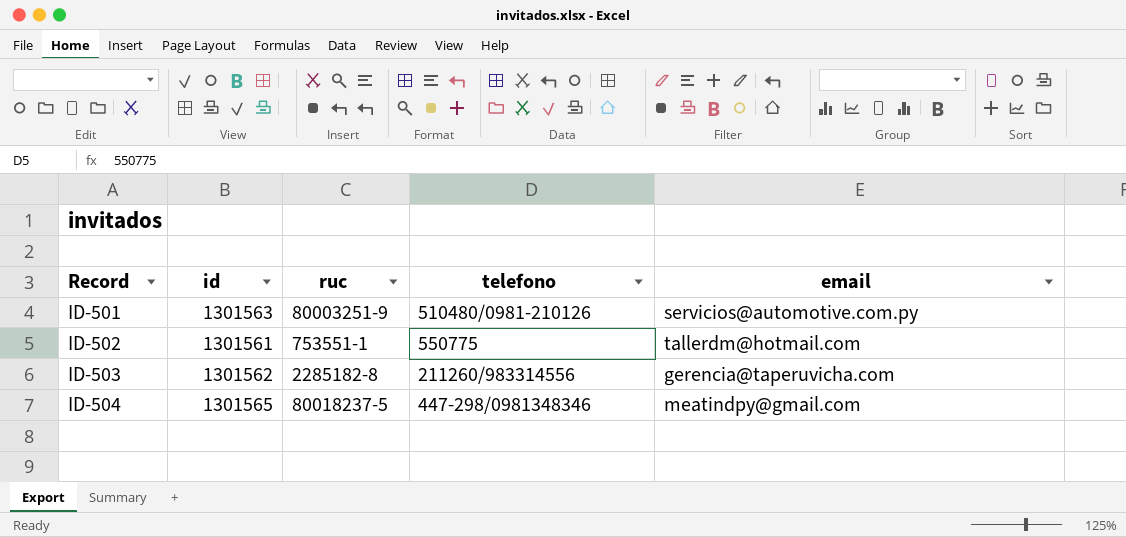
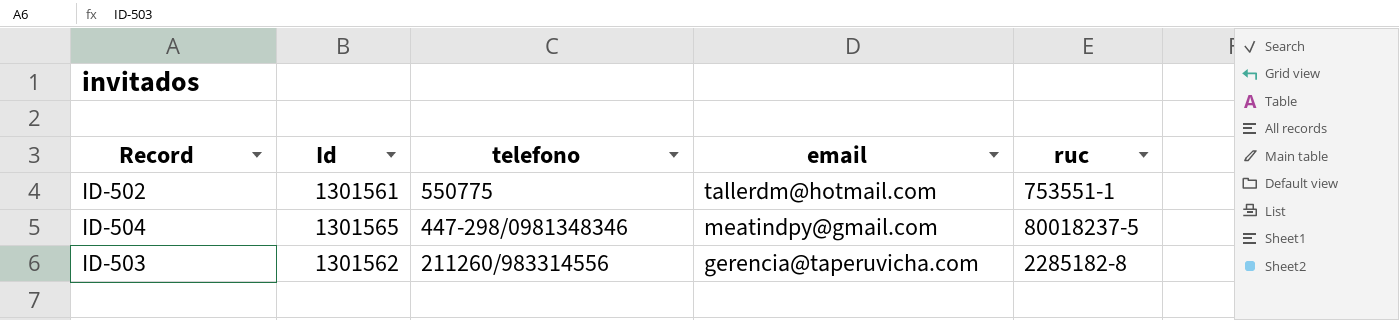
row order: Record ascending -> email descending
column name: id -> Id
column ruc | position: 3 -> 5
row ID-501: 1301563 | 80003251-9 | 510480/0981-210126 | servicios@automotive.com.py -> none

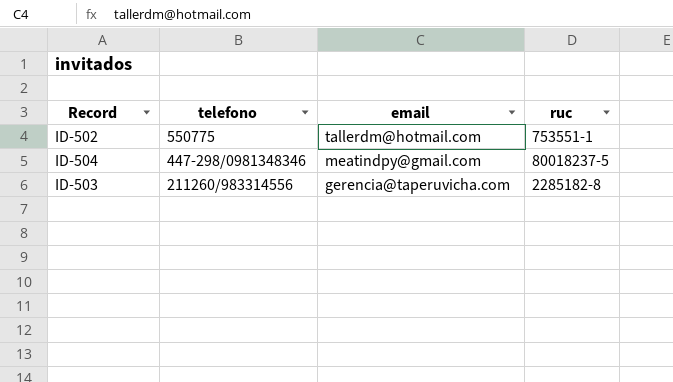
column Id | position: 2 -> none

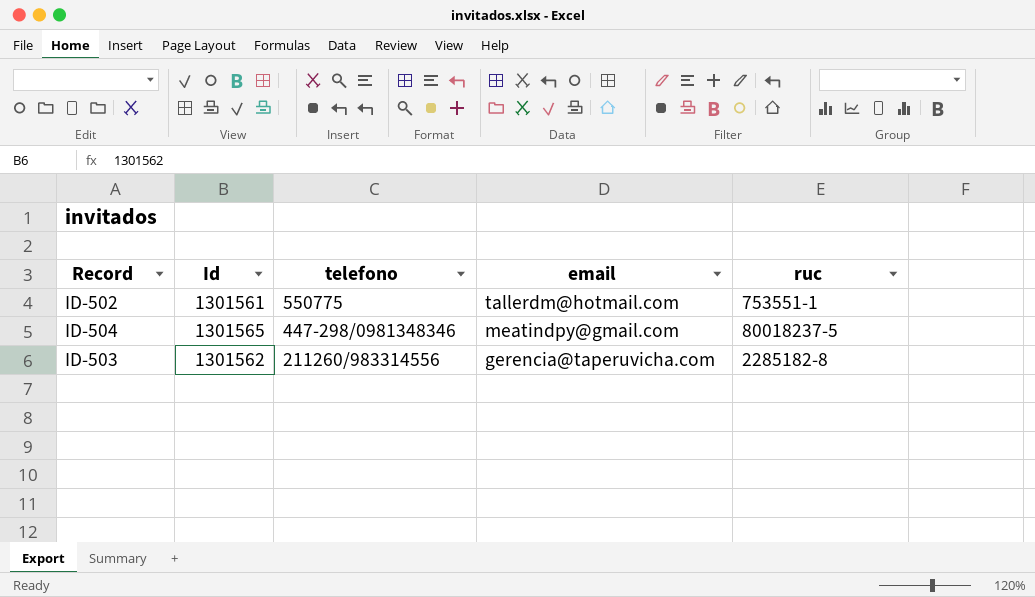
column Id | position: none -> 2

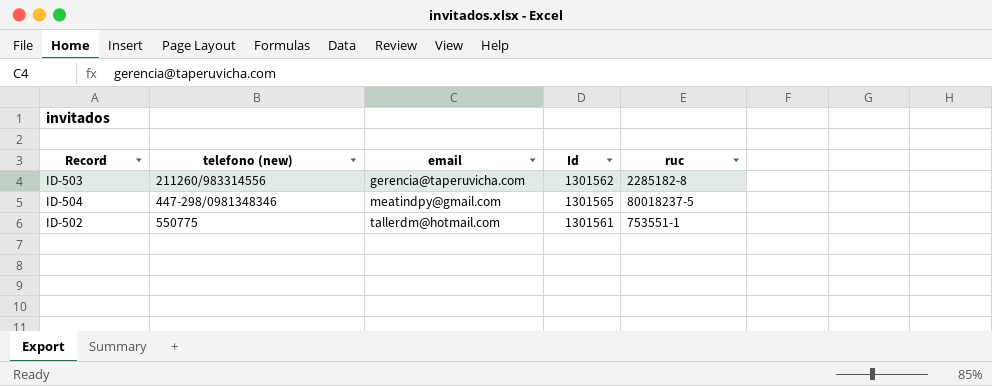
row order: email descending -> email ascending
column name: telefono -> telefono (new)
column Id | position: 2 -> 4

